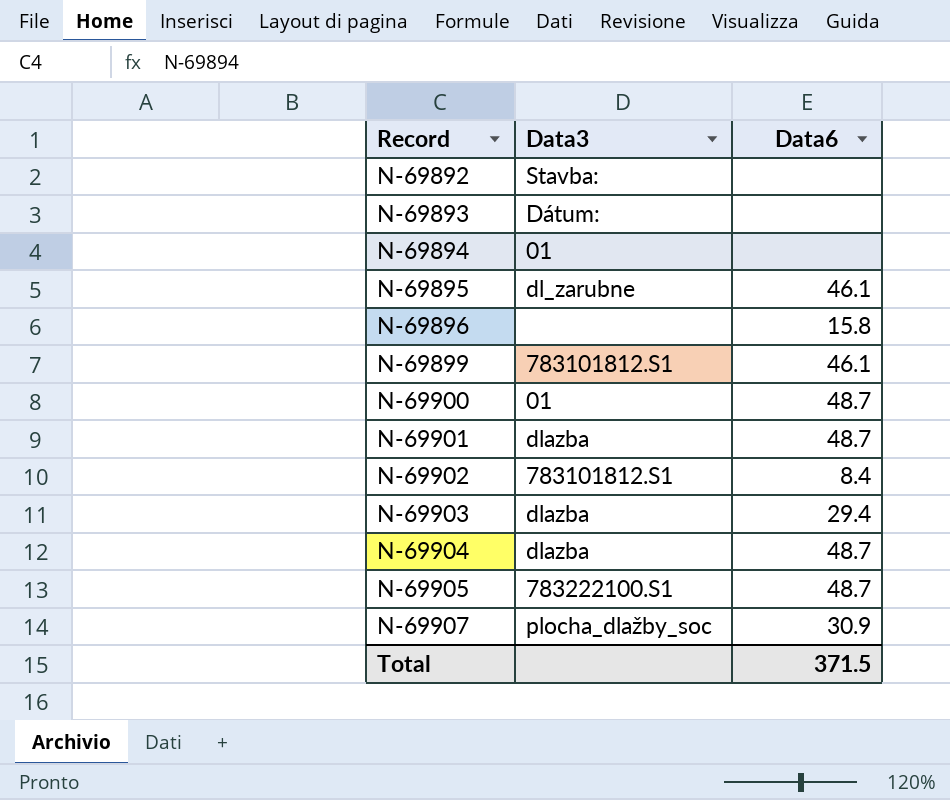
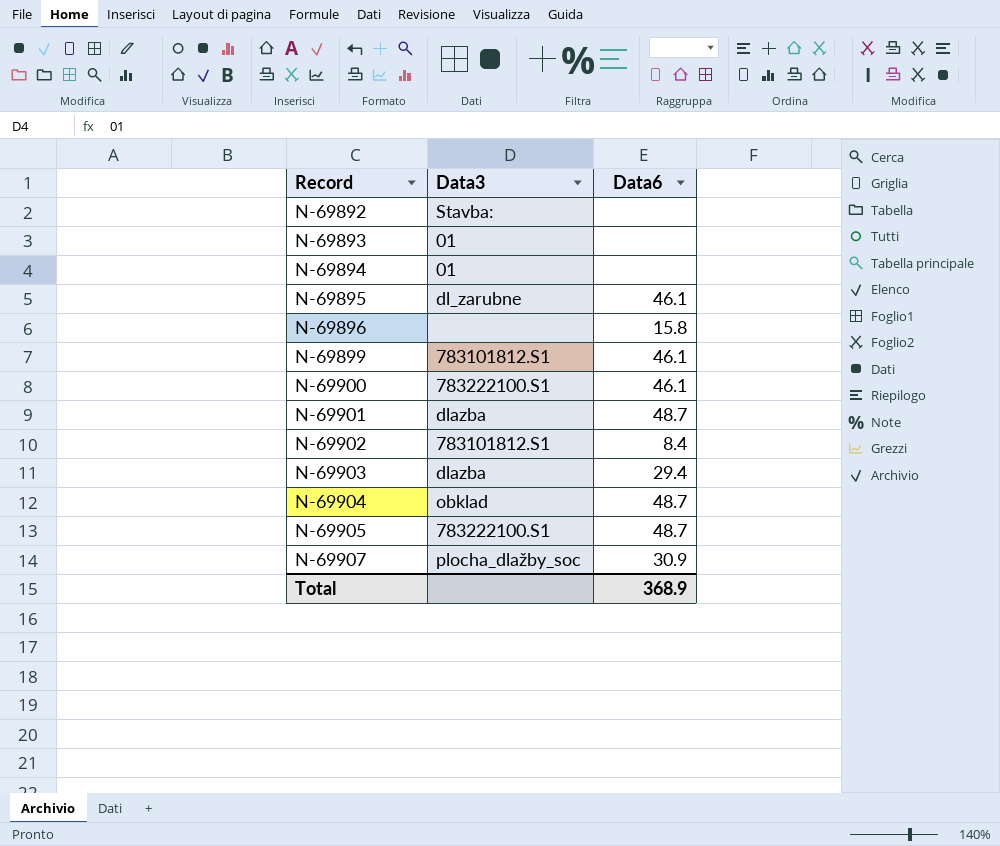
N-69893 | Data3: Dátum: -> 01
N-69900 | Data3: 01 -> 783222100.S1
N-69900 | Data6: 48.7 -> 46.1
N-69904 | Data3: dlazba -> obklad
Total | Data6: 371.5 -> 368.9

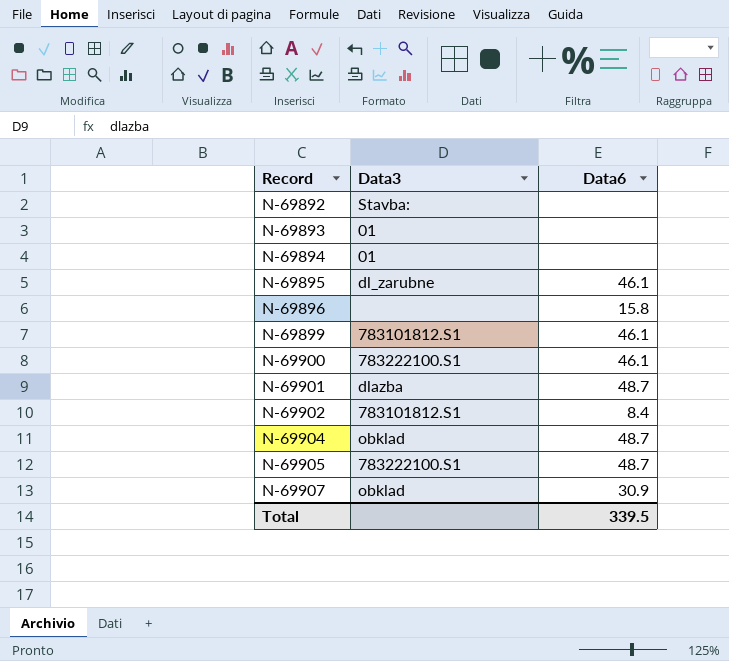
row N-69903: dlazba | 29.4 -> none
N-69907 | Data3: plocha_dlažby_soc -> obklad
Total | Data6: 368.9 -> 339.5

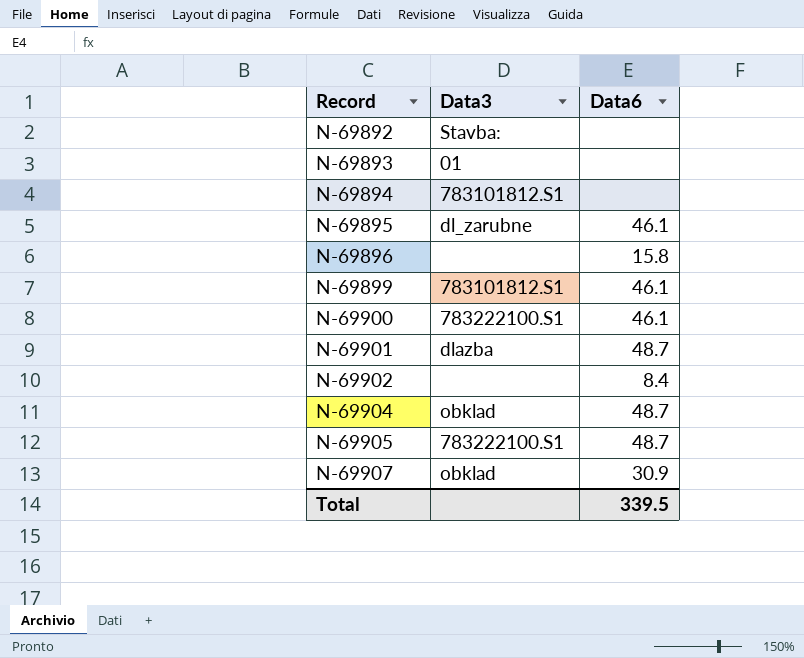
N-69894 | Data3: 01 -> 783101812.S1
N-69902 | Data3: 783101812.S1 -> none

